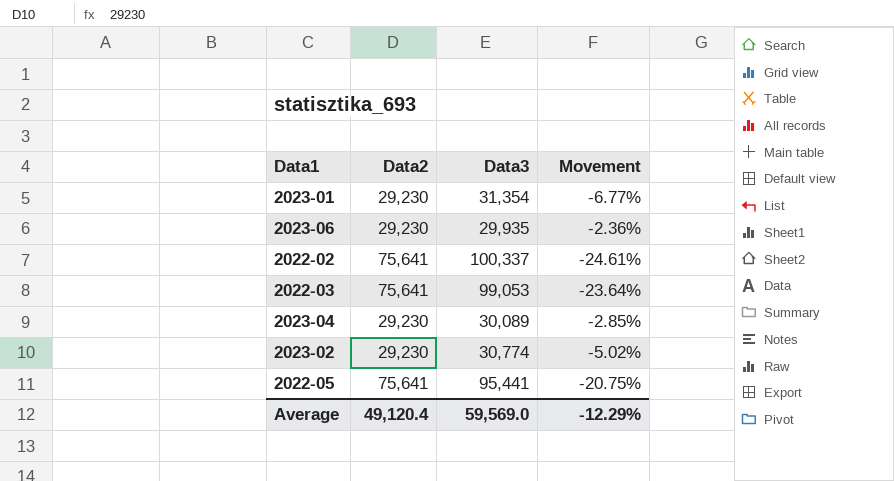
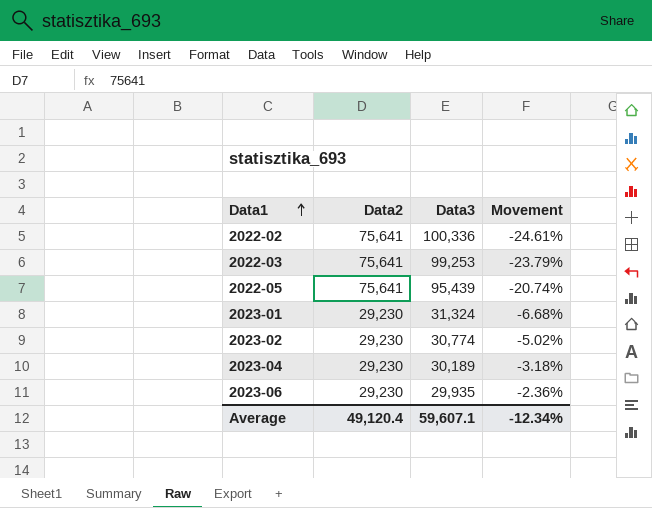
row order: none -> Data1 ascending
2022-02 | Data3: 100,337 -> 100,336
2022-03 | Data3: 99,053 -> 99,253
2022-03 | Movement: -23.64% -> -23.79%
2022-05 | Data3: 95,441 -> 95,439
2022-05 | Movement: -20.75% -> -20.74%
2023-01 | Data3: 31,354 -> 31,324
2023-01 | Movement: -6.77% -> -6.68%
2023-04 | Data3: 30,089 -> 30,189
2023-04 | Movement: -2.85% -> -3.18%
Average | Data3: 59,569.0 -> 59,607.1
Average | Movement: -12.29% -> -12.34%

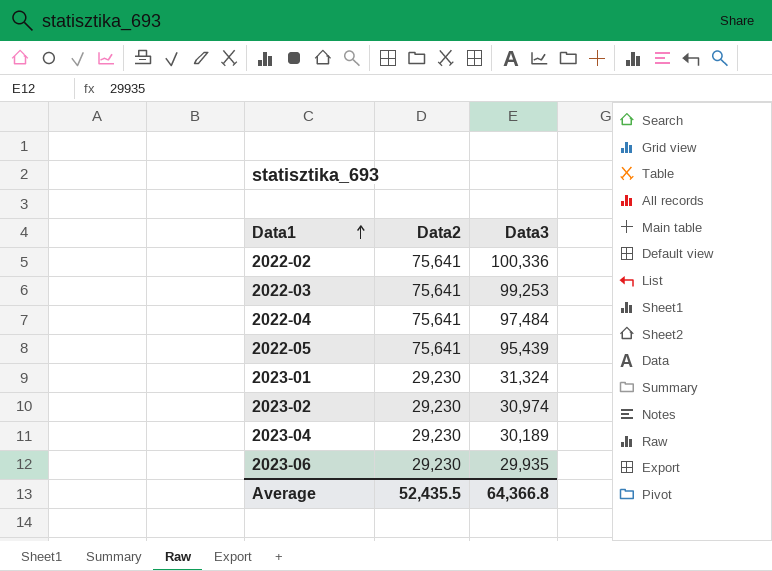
column Movement | formula: ([Data2] - [Data3]) / [Data3] -> none
row 2022-04: none -> 75,641 | 97,484
2023-02 | Data3: 30,774 -> 30,974
Average | Data2: 49,120.4 -> 52,435.5
Average | Data3: 59,607.1 -> 64,366.8

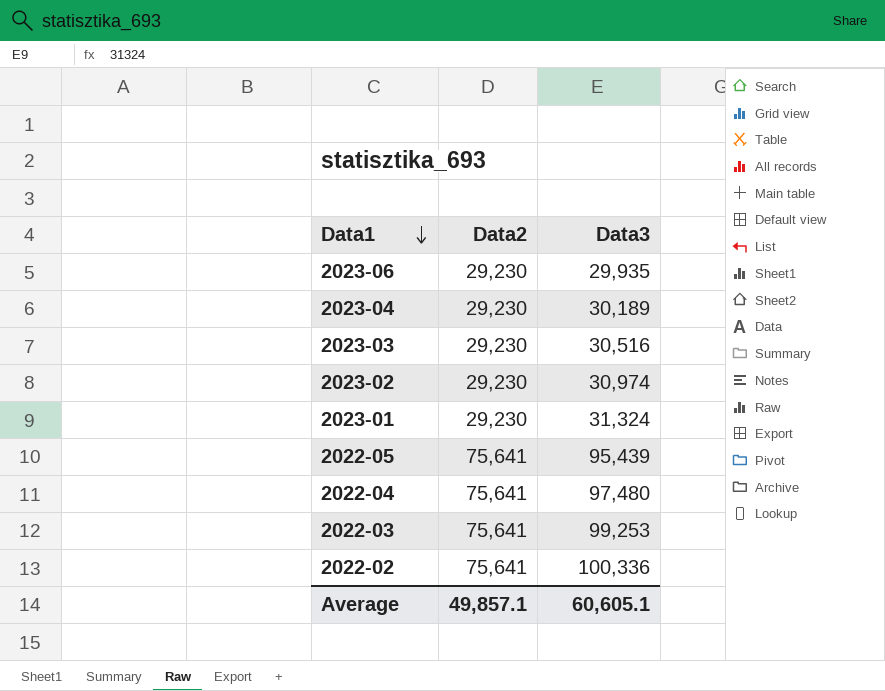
row order: Data1 ascending -> Data1 descending
row 2023-03: none -> 29,230 | 30,516
2022-04 | Data3: 97,484 -> 97,480
Average | Data2: 52,435.5 -> 49,857.1
Average | Data3: 64,366.8 -> 60,605.1

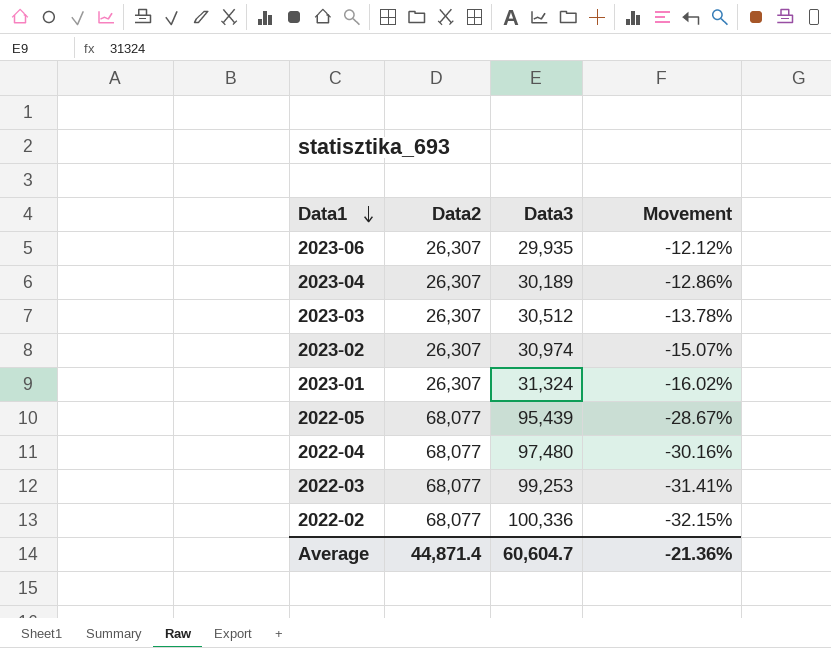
column Movement | formula: none -> ([Data2] - [Data3]) / [Data3]
2023-06 | Data2: 29,230 -> 26,307
2023-04 | Data2: 29,230 -> 26,307
2023-03 | Data2: 29,230 -> 26,307
2023-03 | Data3: 30,516 -> 30,512
2023-02 | Data2: 29,230 -> 26,307
2023-01 | Data2: 29,230 -> 26,307
2022-05 | Data2: 75,641 -> 68,077
2022-04 | Data2: 75,641 -> 68,077
2022-03 | Data2: 75,641 -> 68,077
2022-02 | Data2: 75,641 -> 68,077
Average | Data2: 49,857.1 -> 44,871.4
Average | Data3: 60,605.1 -> 60,604.7

